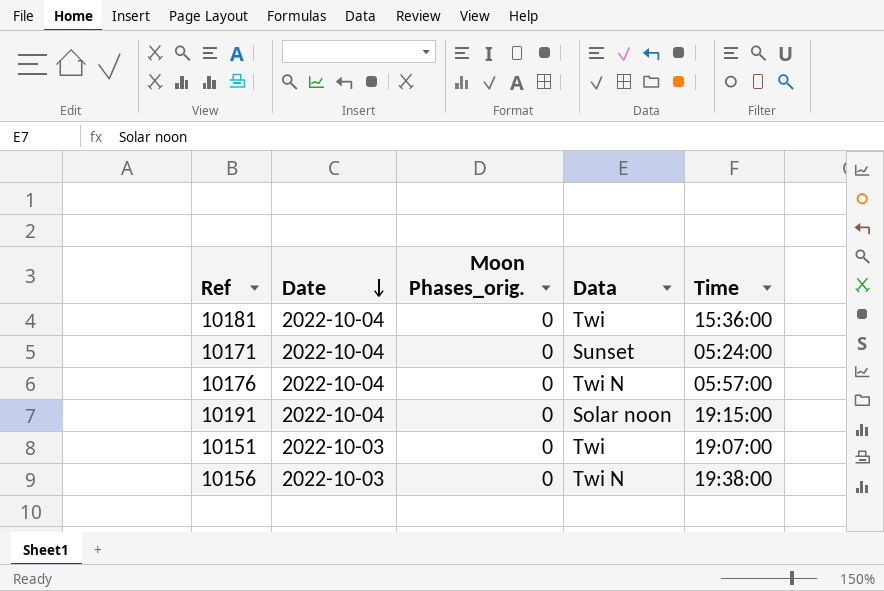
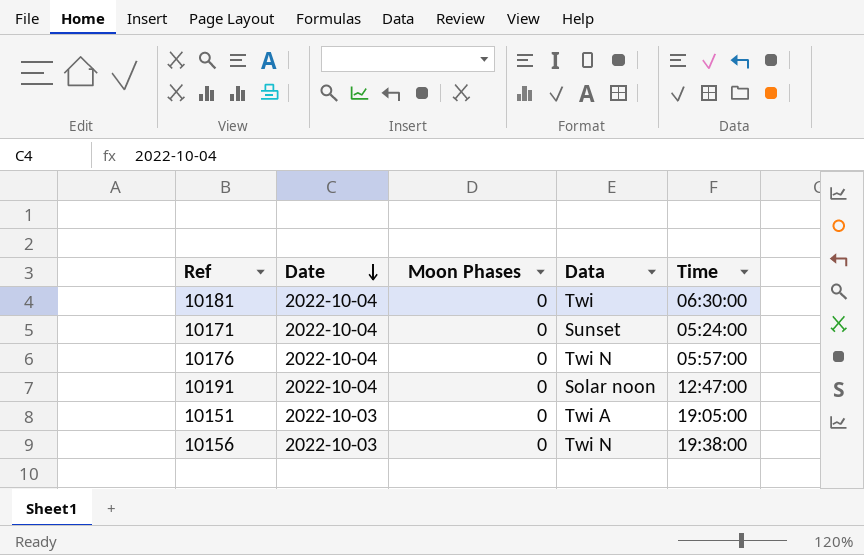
column name: Moon Phases_orig. -> Moon Phases
10181 | Time: 15:36:00 -> 06:30:00
10191 | Time: 19:15:00 -> 12:47:00
10151 | Data: Twi -> Twi A
10151 | Time: 19:07:00 -> 19:05:00

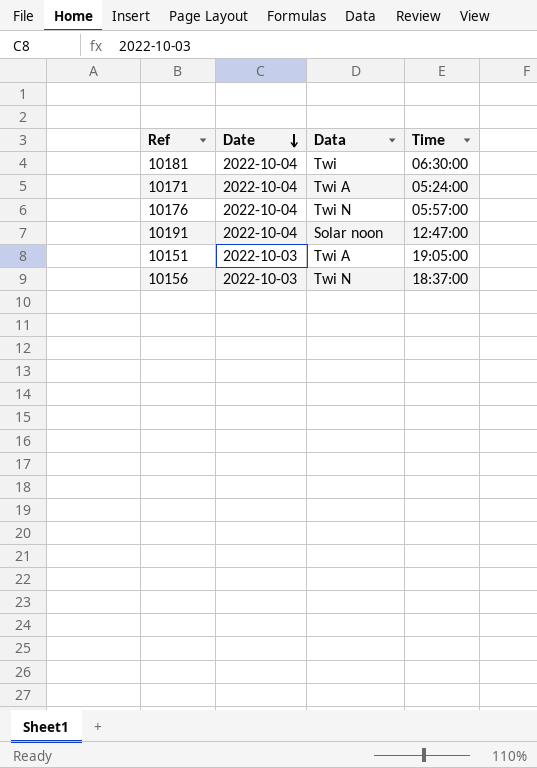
column Moon Phases | position: 3 -> none
10171 | Data: Sunset -> Twi A
10156 | Time: 19:38:00 -> 18:37:00

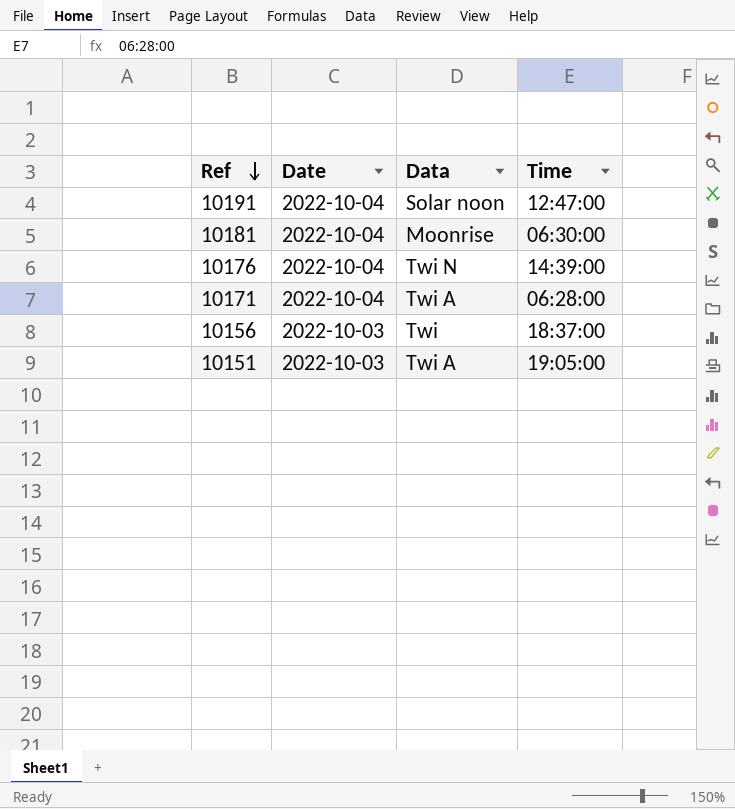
row order: Date descending -> Ref descending
10181 | Data: Twi -> Moonrise
10176 | Time: 05:57:00 -> 14:39:00
10171 | Time: 05:24:00 -> 06:28:00
10156 | Data: Twi N -> Twi

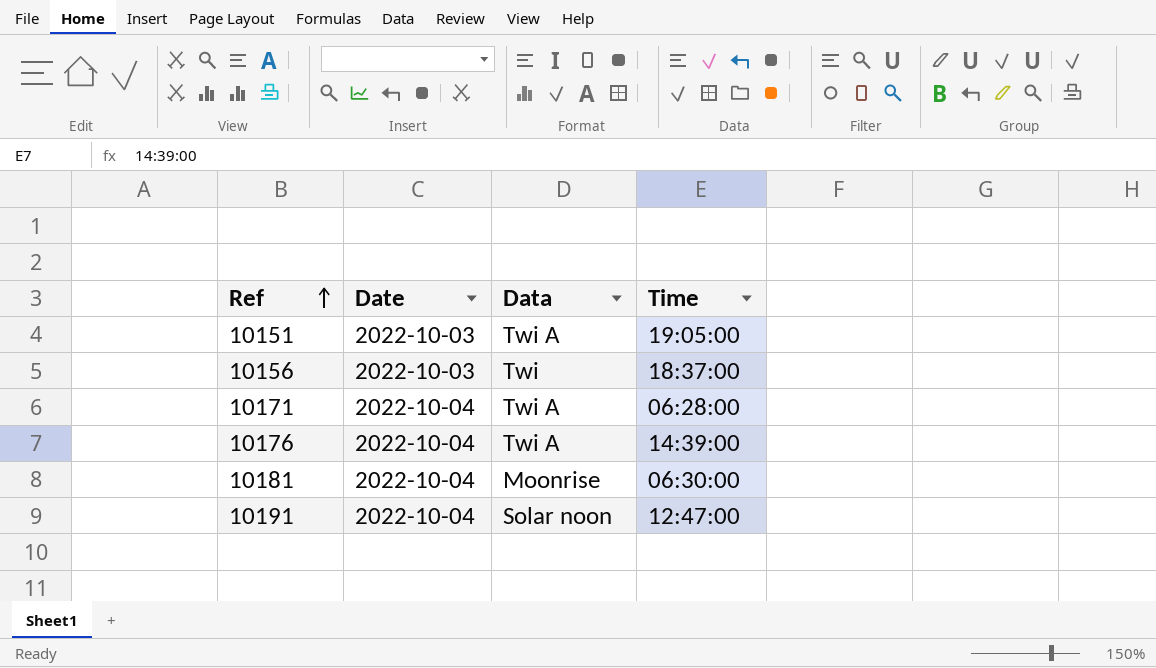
row order: Ref descending -> Ref ascending
10176 | Data: Twi N -> Twi A

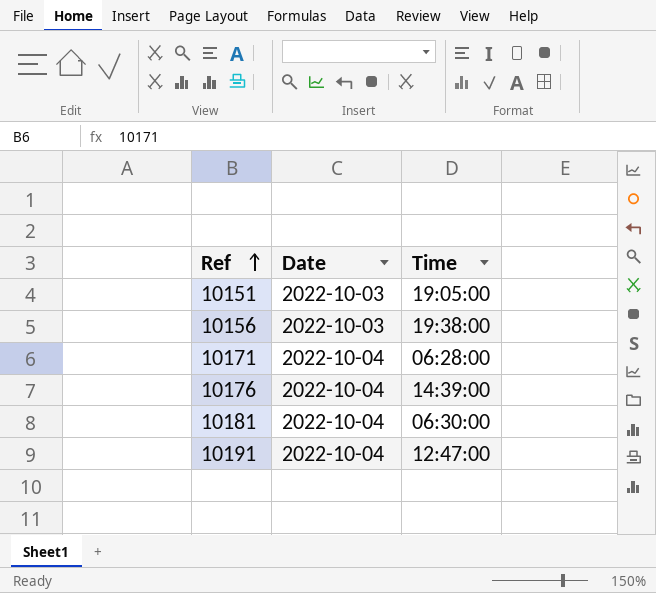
column Data | position: 3 -> none
10156 | Time: 18:37:00 -> 19:38:00

